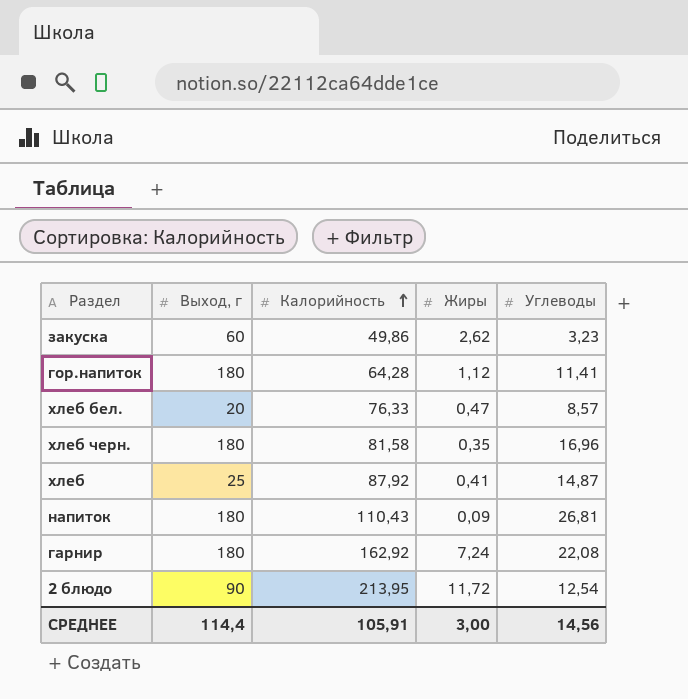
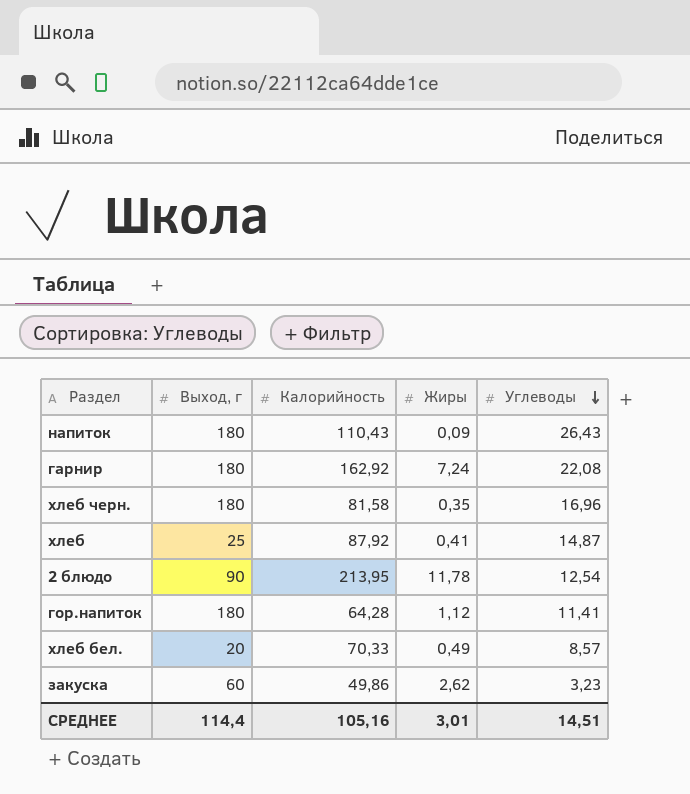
row order: Калорийность ascending -> Углеводы descending
напиток | Углеводы: 26,81 -> 26,43
2 блюдо | Жиры: 11,72 -> 11,78
хлеб бел. | Калорийность: 76,33 -> 70,33
хлеб бел. | Жиры: 0,47 -> 0,49
СРЕДНЕЕ | Калорийность: 105,91 -> 105,16
СРЕДНЕЕ | Жиры: 3,00 -> 3,01
СРЕДНЕЕ | Углеводы: 14,56 -> 14,51

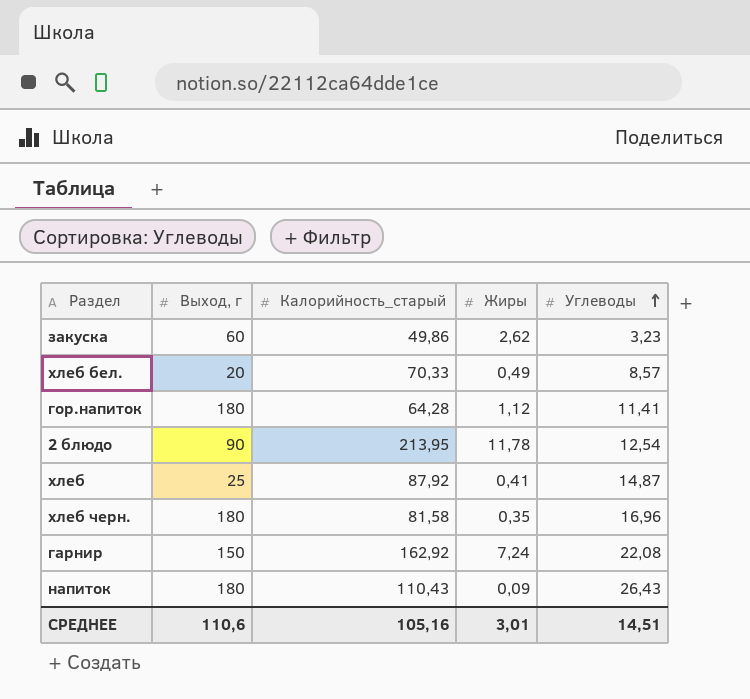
row order: Углеводы descending -> Углеводы ascending
column name: Калорийность -> Калорийность_старый
гарнир | Выход, г: 180 -> 150
СРЕДНЕЕ | Выход, г: 114,4 -> 110,6

